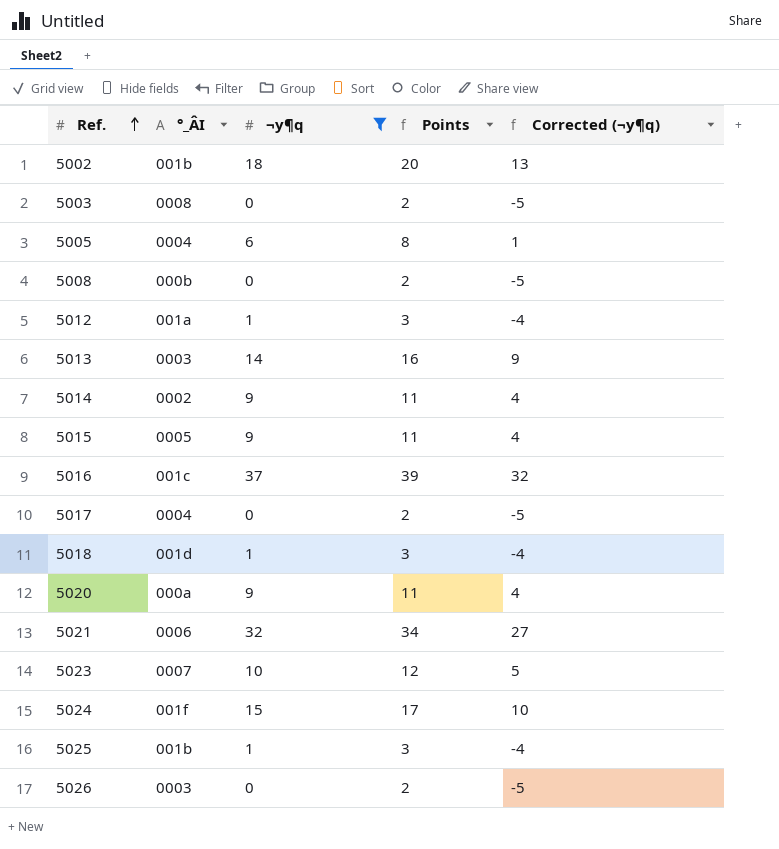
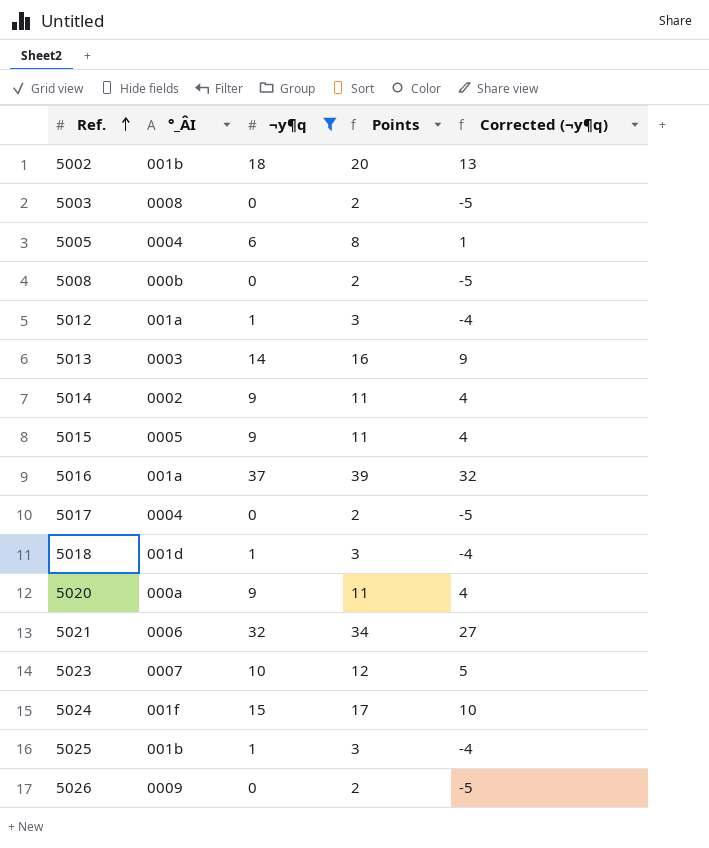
5016 | °_ÂI: 001c -> 001a
5026 | °_ÂI: 0003 -> 0009

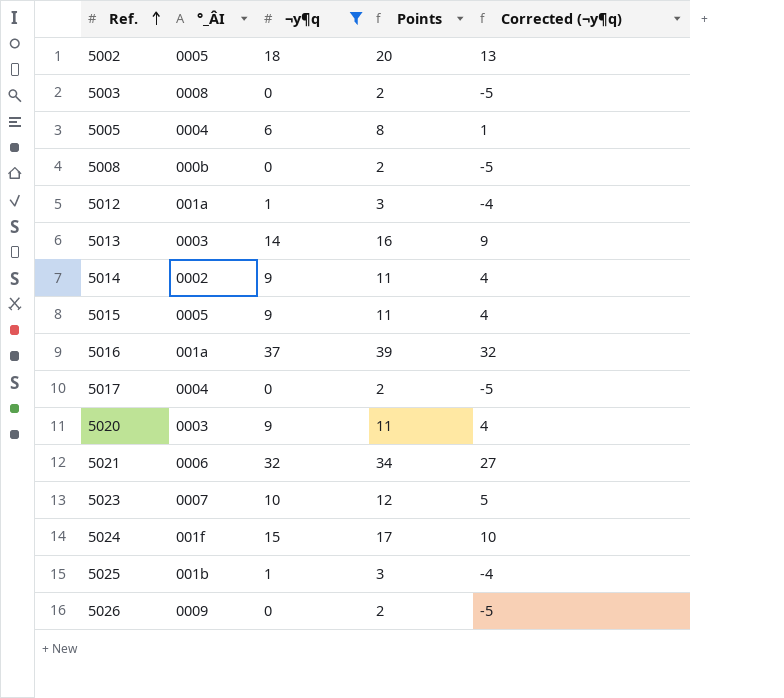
row 5018: 001d | 1 | 3 | -4 -> none
5002 | °_ÂI: 001b -> 0005
5020 | °_ÂI: 000a -> 0003

